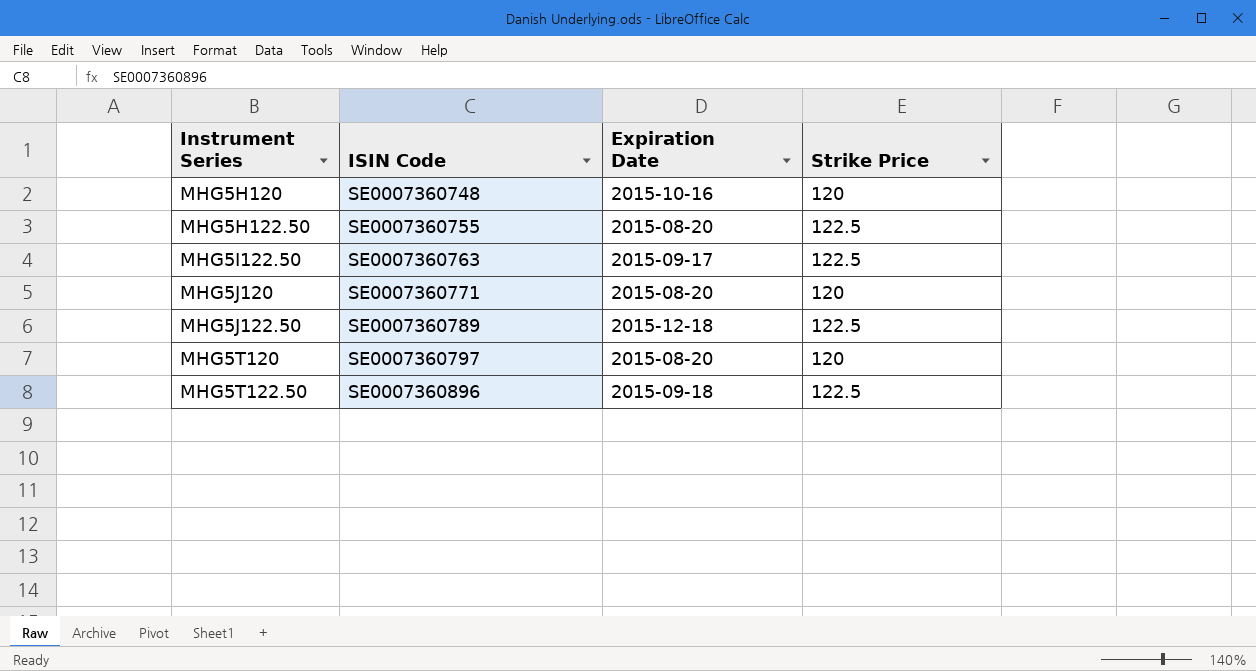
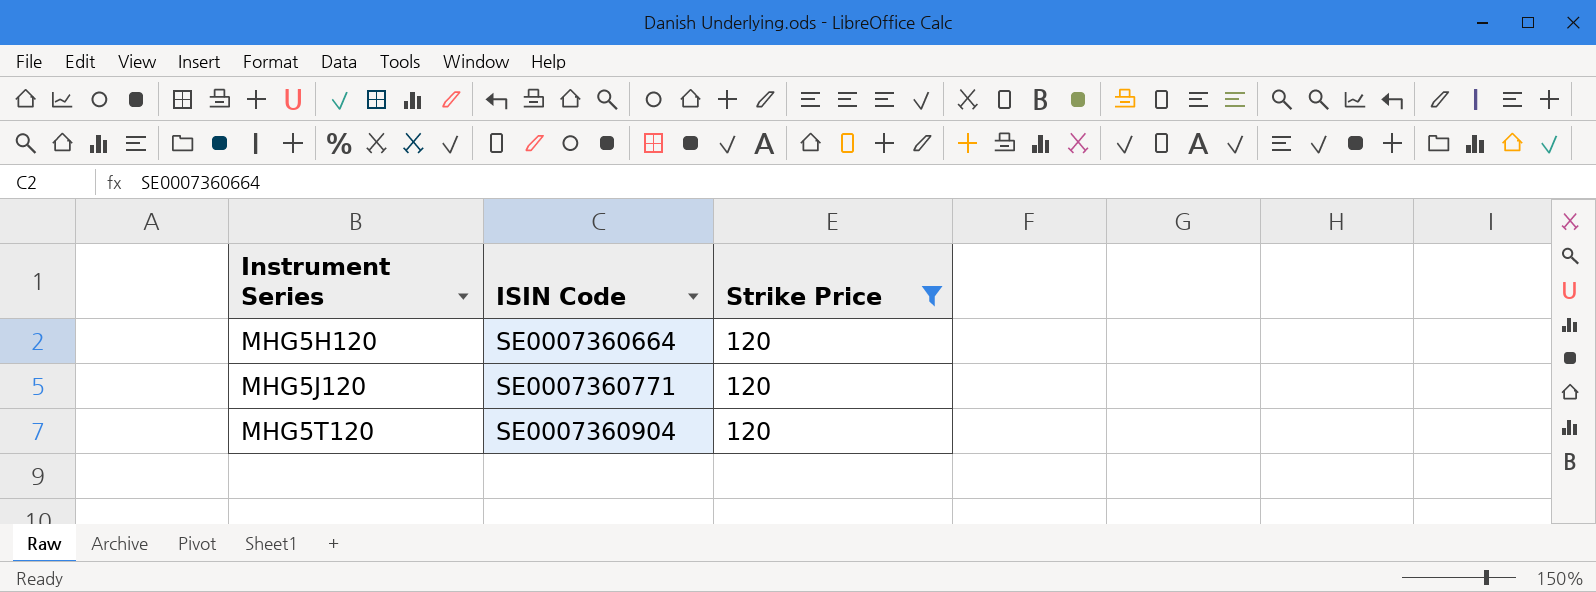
filter: none -> Strike Price = 120
column Expiration Date | position: 3 -> none
MHG5H120 | ISIN Code: SE0007360748 -> SE0007360664
MHG5T120 | ISIN Code: SE0007360797 -> SE0007360904

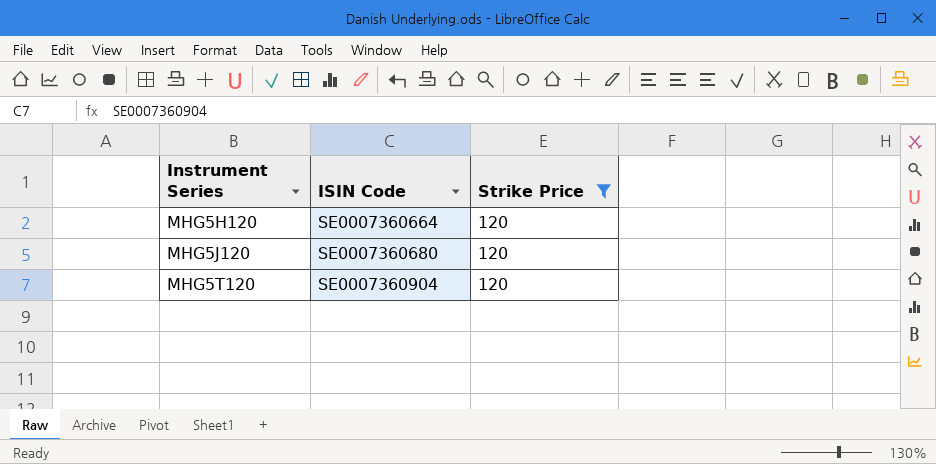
MHG5J120 | ISIN Code: SE0007360771 -> SE0007360680

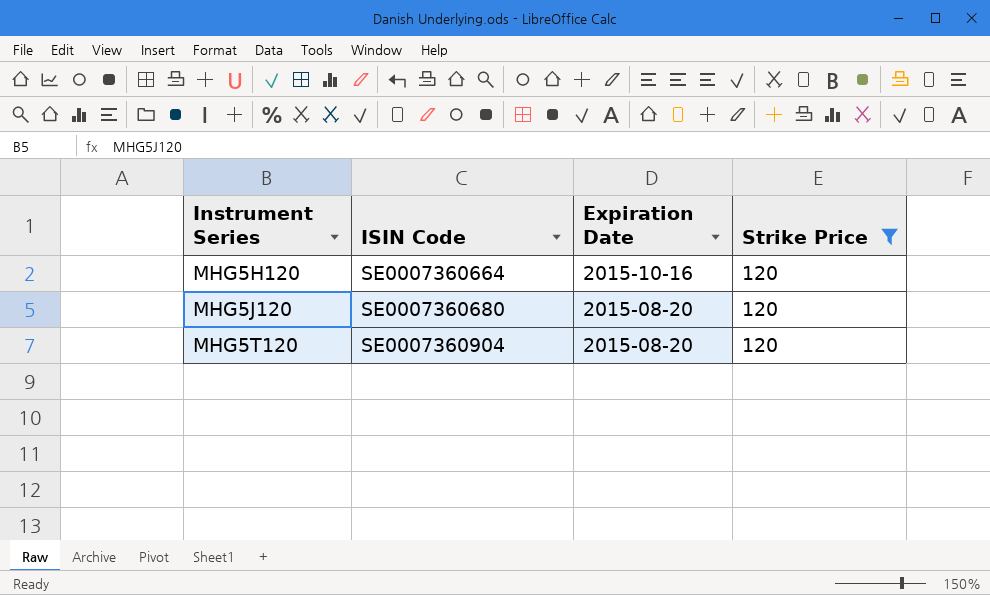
column Expiration Date | position: none -> 3

